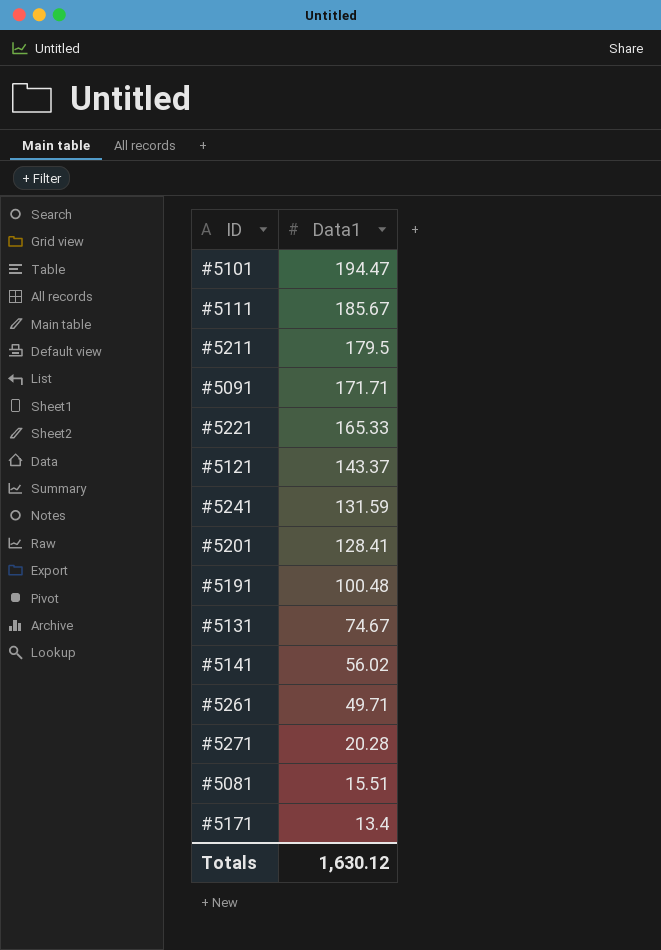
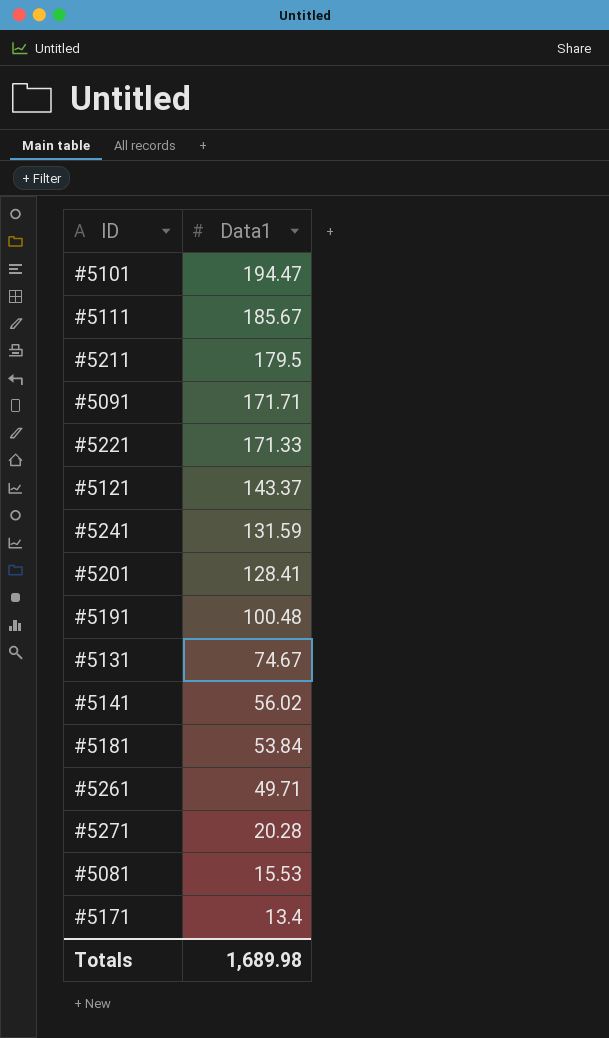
#5221 | Data1: 165.33 -> 171.33
row #5181: none -> 53.84
#5081 | Data1: 15.51 -> 15.53
Totals | Data1: 1,630.12 -> 1,689.98

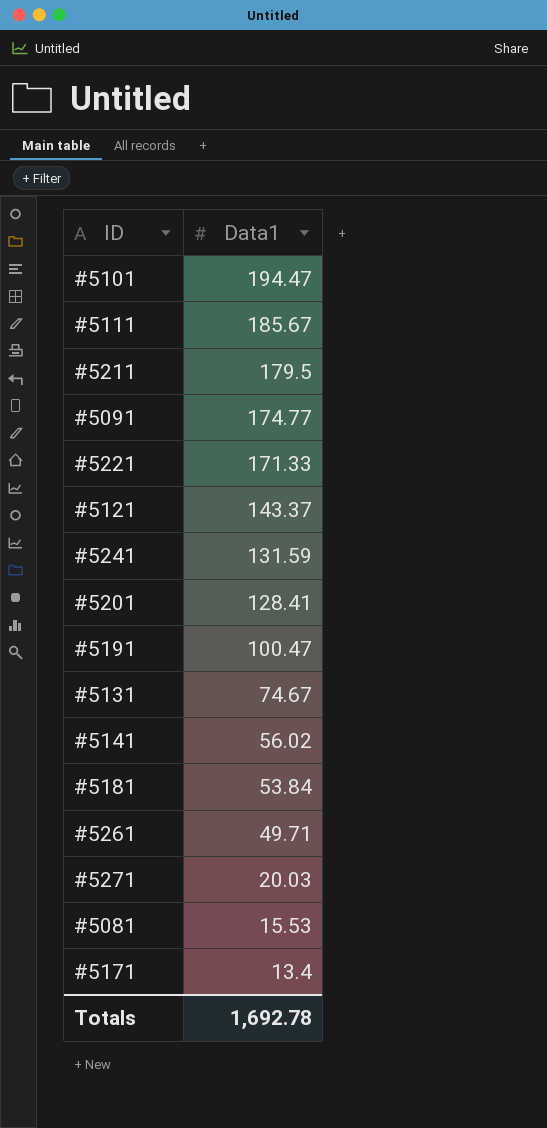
#5091 | Data1: 171.71 -> 174.77
#5191 | Data1: 100.48 -> 100.47
#5271 | Data1: 20.28 -> 20.03
Totals | Data1: 1,689.98 -> 1,692.78

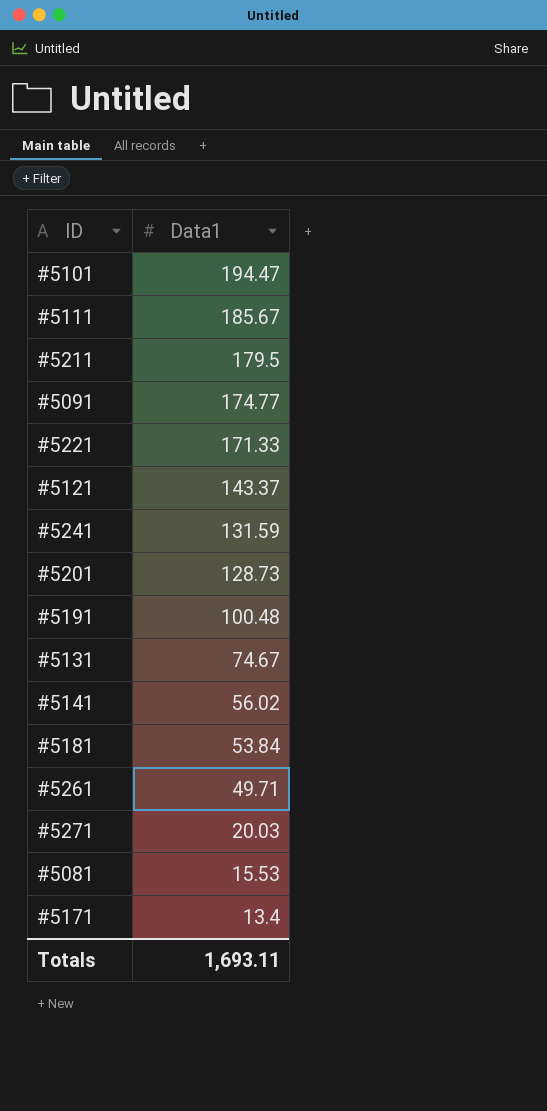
#5201 | Data1: 128.41 -> 128.73
#5191 | Data1: 100.47 -> 100.48
Totals | Data1: 1,692.78 -> 1,693.11

